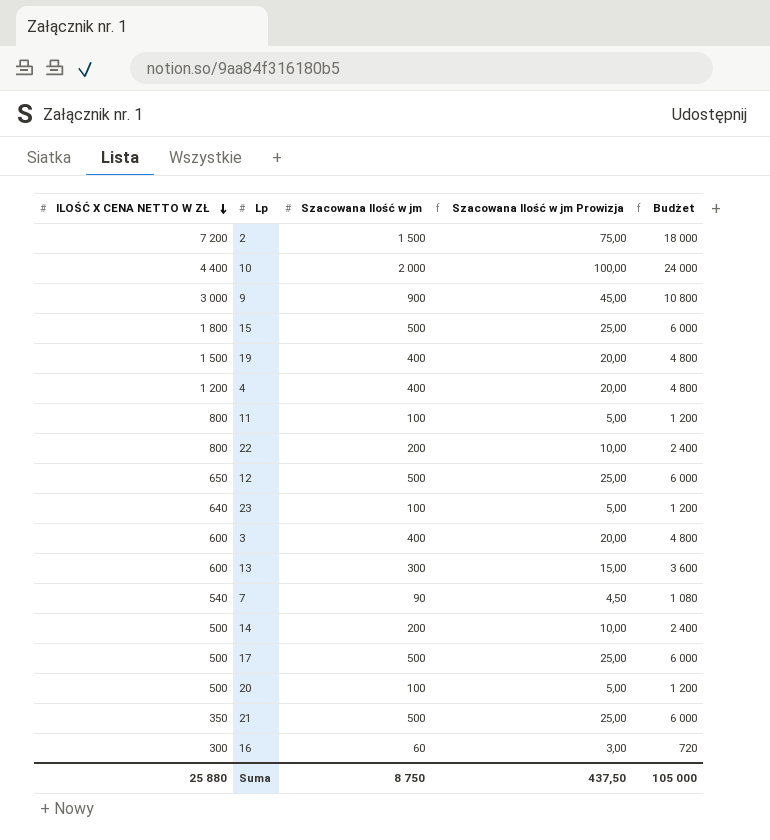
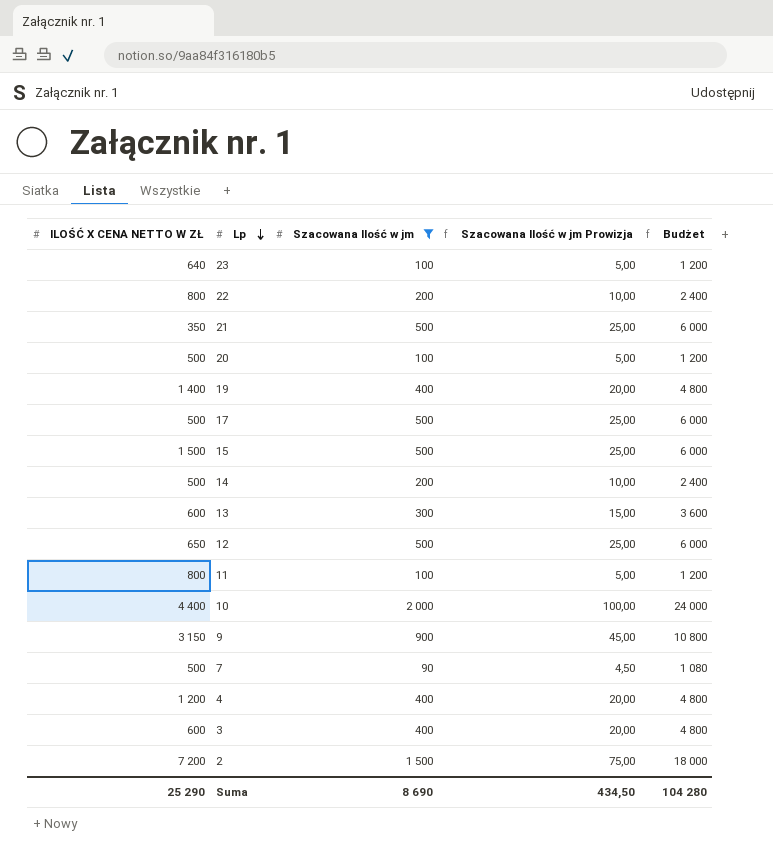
filter: none -> Szacowana Ilość w jm != 60
row order: ILOŚĆ X CENA NETTO W ZŁ descending -> Lp descending
19 | ILOŚĆ X CENA NETTO W ZŁ: 1 500 -> 1 400
15 | ILOŚĆ X CENA NETTO W ZŁ: 1 800 -> 1 500
9 | ILOŚĆ X CENA NETTO W ZŁ: 3 000 -> 3 150
7 | ILOŚĆ X CENA NETTO W ZŁ: 540 -> 500
Suma | ILOŚĆ X CENA NETTO W ZŁ: 25 880 -> 25 290
Suma | Szacowana Ilość w jm: 8 750 -> 8 690
Suma | Szacowana Ilość w jm Prowizja: 437,50 -> 434,50
Suma | Budżet: 105 000 -> 104 280

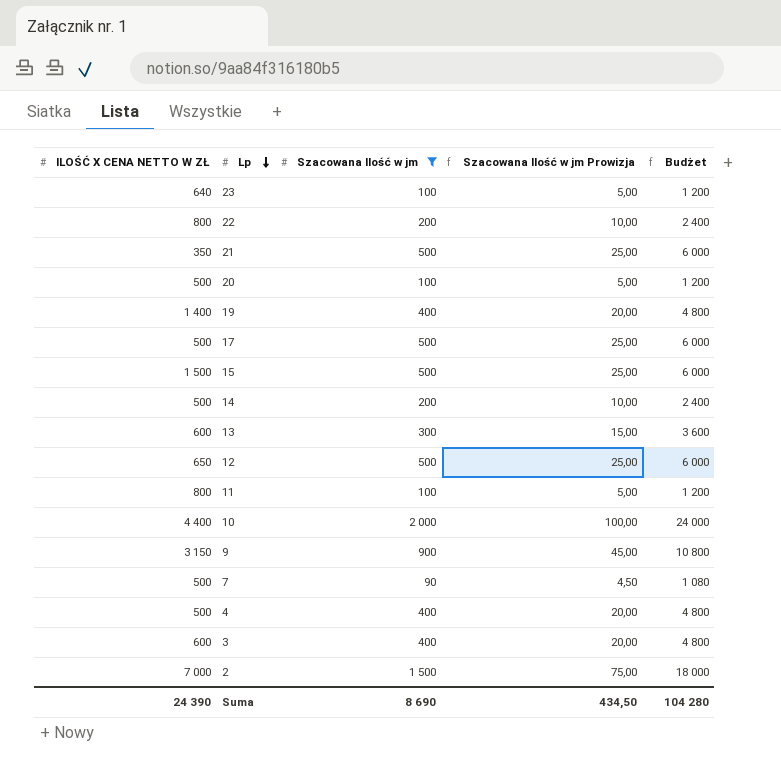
4 | ILOŚĆ X CENA NETTO W ZŁ: 1 200 -> 500
2 | ILOŚĆ X CENA NETTO W ZŁ: 7 200 -> 7 000
Suma | ILOŚĆ X CENA NETTO W ZŁ: 25 290 -> 24 390

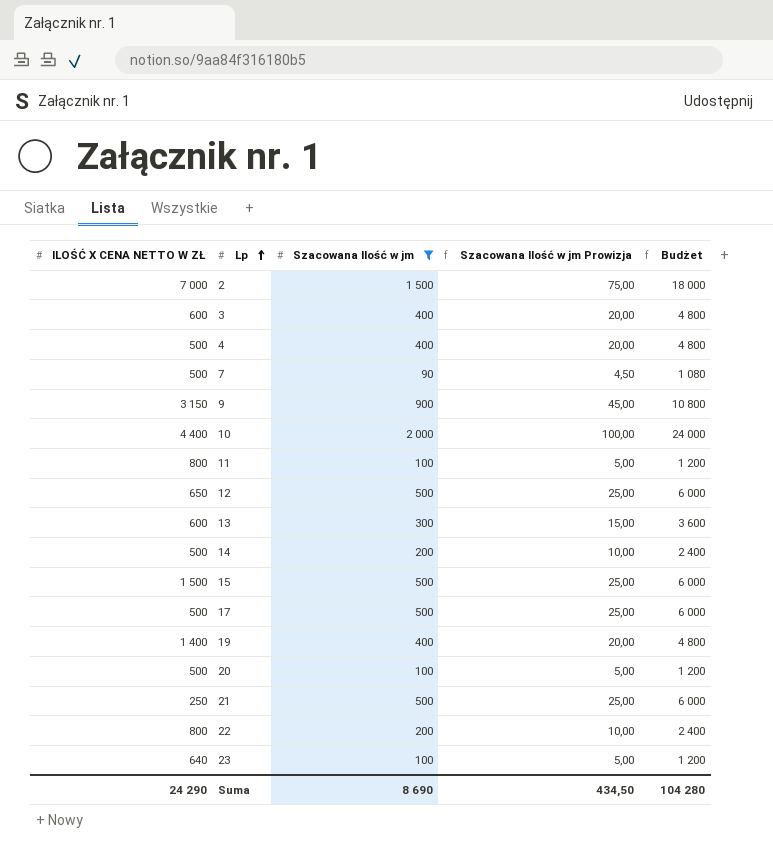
row order: Lp descending -> Lp ascending
21 | ILOŚĆ X CENA NETTO W ZŁ: 350 -> 250
Suma | ILOŚĆ X CENA NETTO W ZŁ: 24 390 -> 24 290

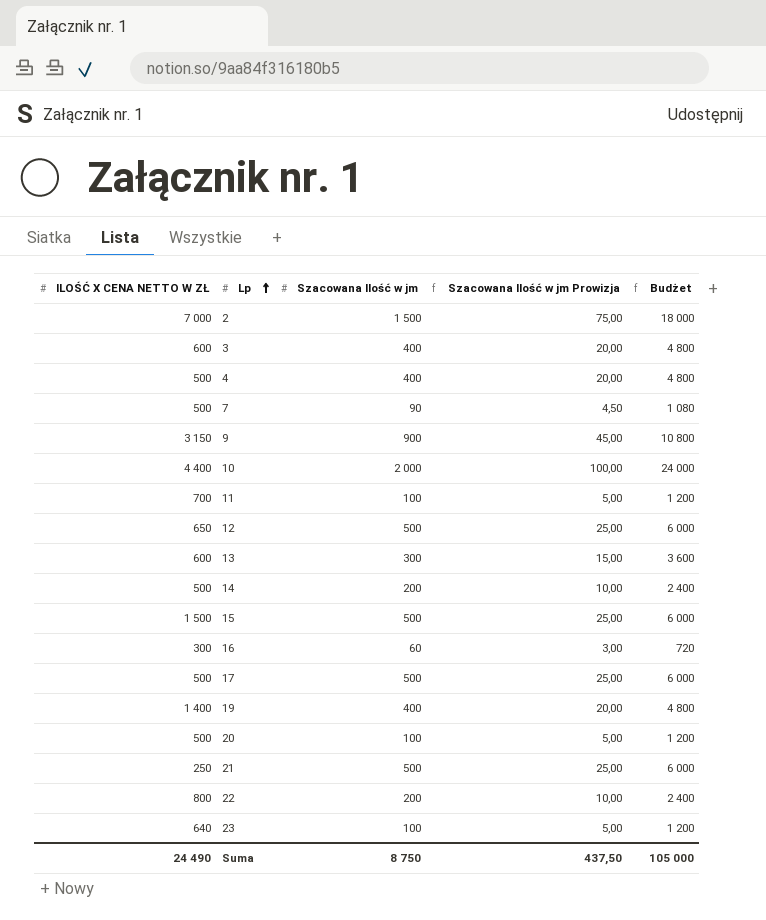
filter: Szacowana Ilość w jm != 60 -> none
11 | ILOŚĆ X CENA NETTO W ZŁ: 800 -> 700
Suma | ILOŚĆ X CENA NETTO W ZŁ: 24 290 -> 24 490
Suma | Szacowana Ilość w jm: 8 690 -> 8 750
Suma | Szacowana Ilość w jm Prowizja: 434,50 -> 437,50
Suma | Budżet: 104 280 -> 105 000

